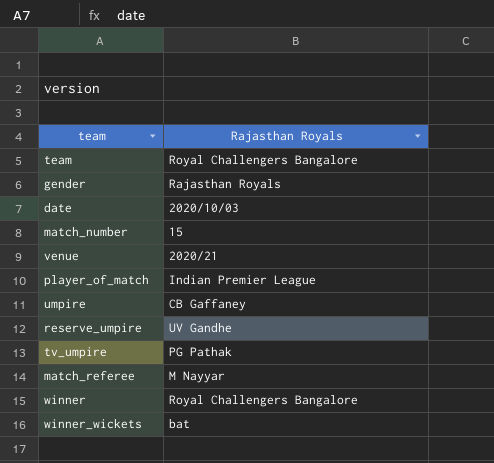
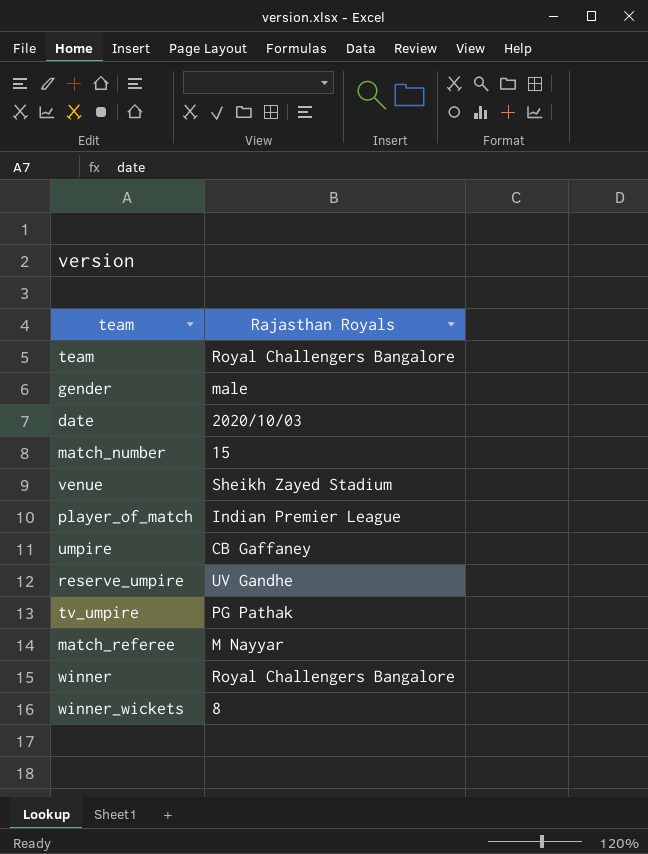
gender | Rajasthan Royals: Rajasthan Royals -> male
venue | Rajasthan Royals: 2020/21 -> Sheikh Zayed Stadium
winner_wickets | Rajasthan Royals: bat -> 8

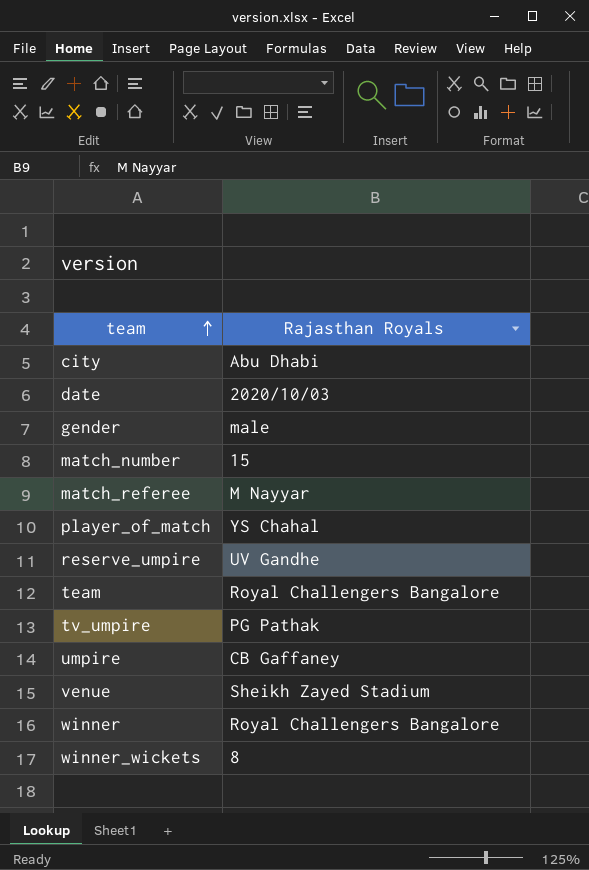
row order: none -> team ascending
row city: none -> Abu Dhabi
player_of_match | Rajasthan Royals: Indian Premier League -> YS Chahal

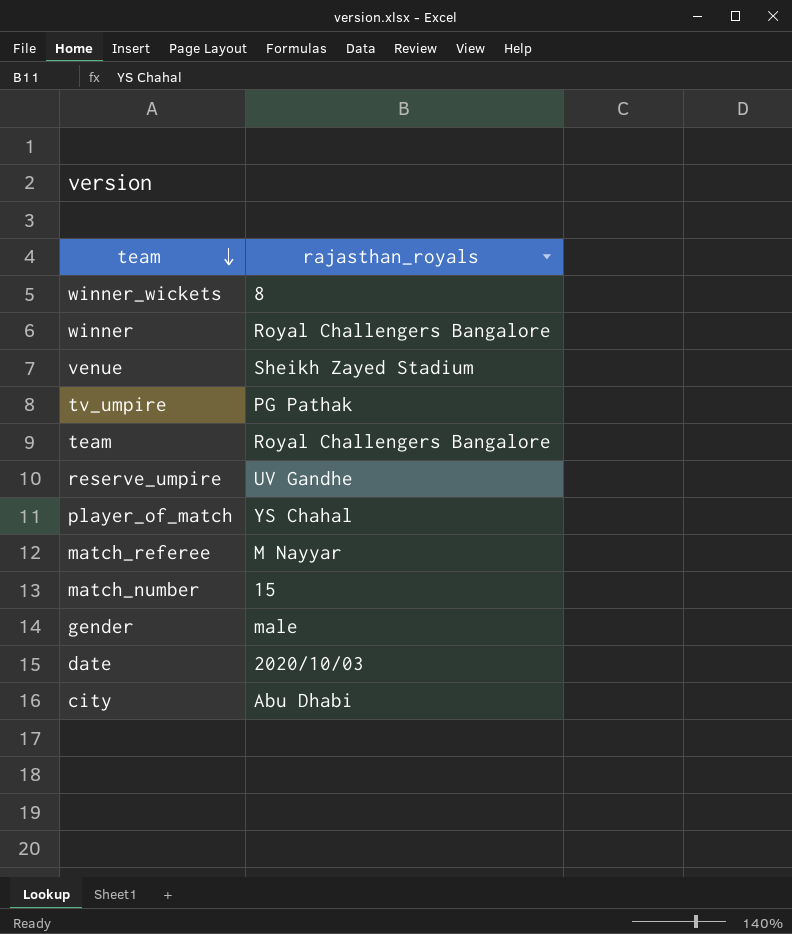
row order: team ascending -> team descending
column name: Rajasthan Royals -> rajasthan_royals
row umpire: CB Gaffaney -> none

